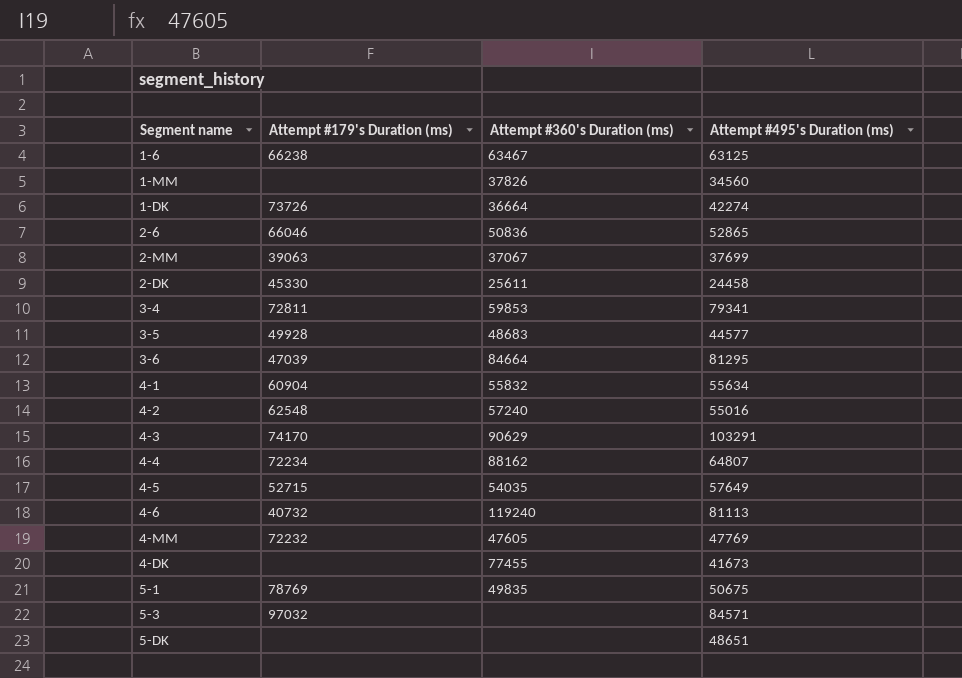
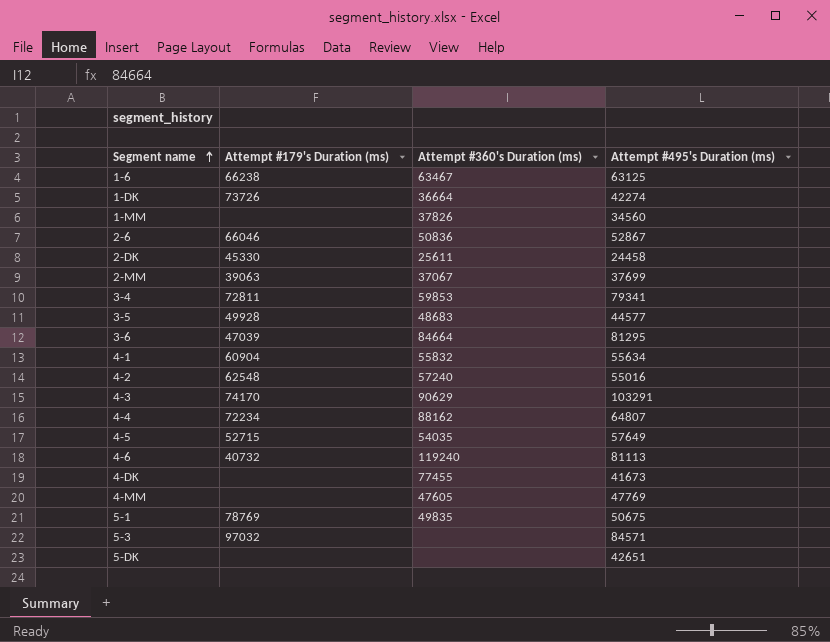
row order: none -> Segment name ascending
2-6 | Attempt #495's Duration (ms): 52865 -> 52867
4-MM | Attempt #179's Duration (ms): 72232 -> none
5-DK | Attempt #495's Duration (ms): 48651 -> 42651

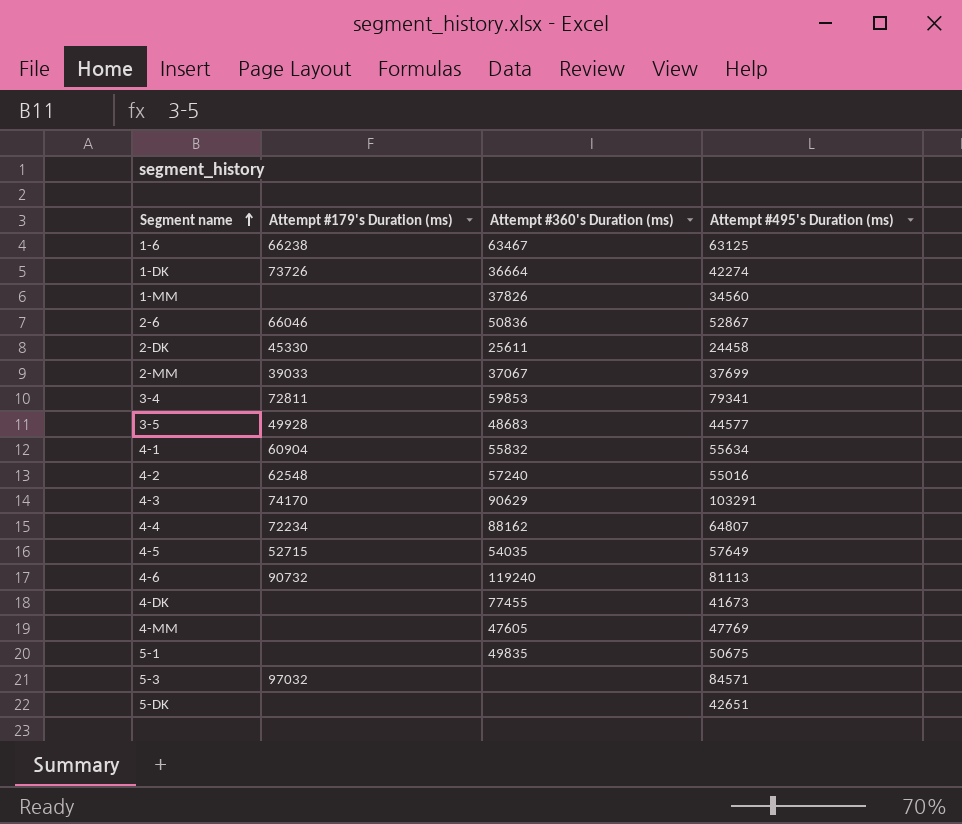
row 3-6: 47039 | 84664 | 81295 -> none
2-MM | Attempt #179's Duration (ms): 39063 -> 39033
4-6 | Attempt #179's Duration (ms): 40732 -> 90732
5-1 | Attempt #179's Duration (ms): 78769 -> none

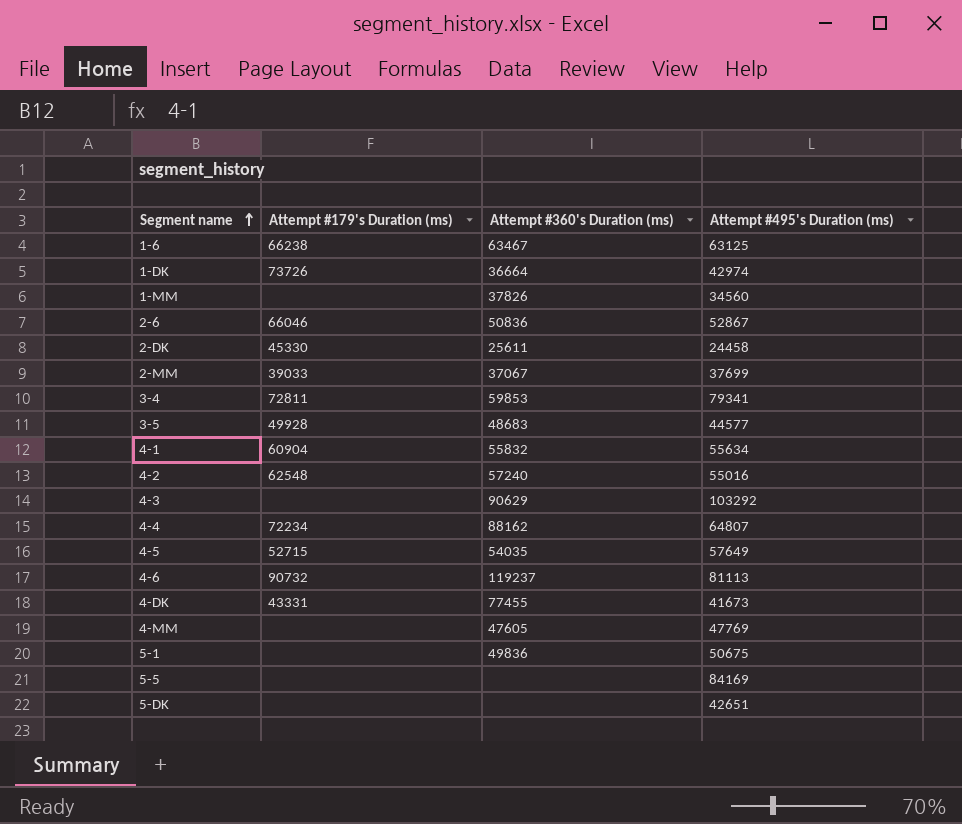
row 5-3: 97032 | none | 84571 -> none
1-DK | Attempt #495's Duration (ms): 42274 -> 42974
4-3 | Attempt #179's Duration (ms): 74170 -> none
4-3 | Attempt #495's Duration (ms): 103291 -> 103292
4-6 | Attempt #360's Duration (ms): 119240 -> 119237
4-DK | Attempt #179's Duration (ms): none -> 43331
5-1 | Attempt #360's Duration (ms): 49835 -> 49836
row 5-5: none -> none | none | 84169

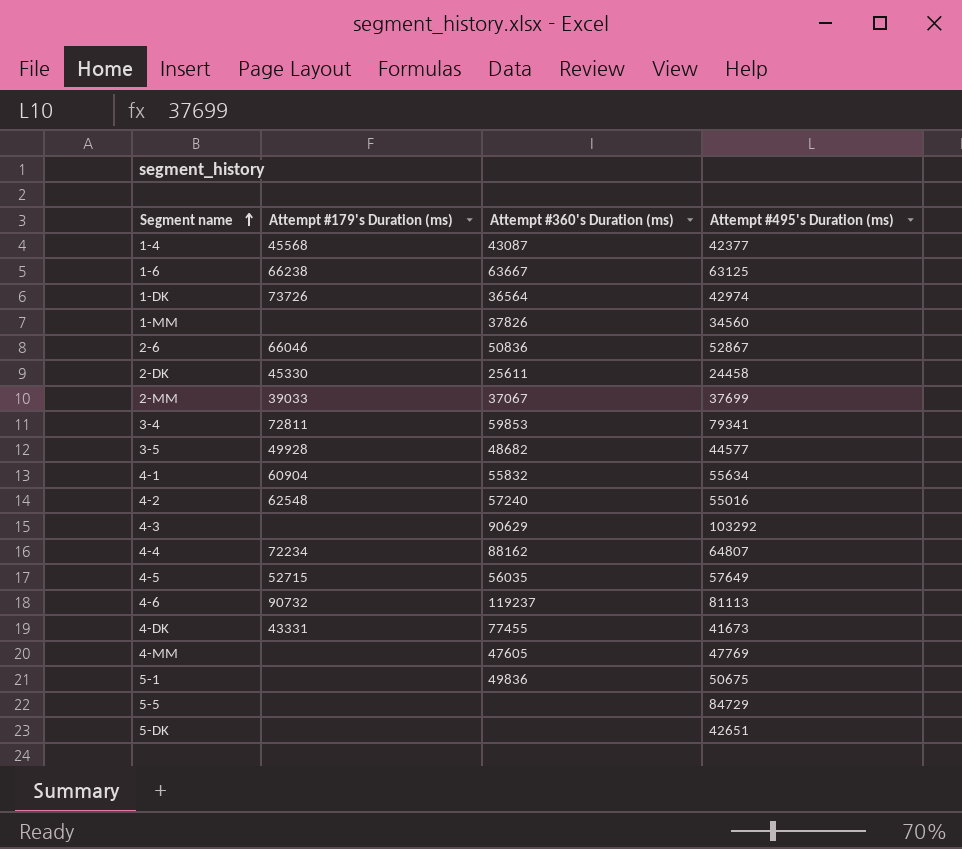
row 1-4: none -> 45568 | 43087 | 42377
1-6 | Attempt #360's Duration (ms): 63467 -> 63667
1-DK | Attempt #360's Duration (ms): 36664 -> 36564
3-5 | Attempt #360's Duration (ms): 48683 -> 48682
4-5 | Attempt #360's Duration (ms): 54035 -> 56035
5-5 | Attempt #495's Duration (ms): 84169 -> 84729

